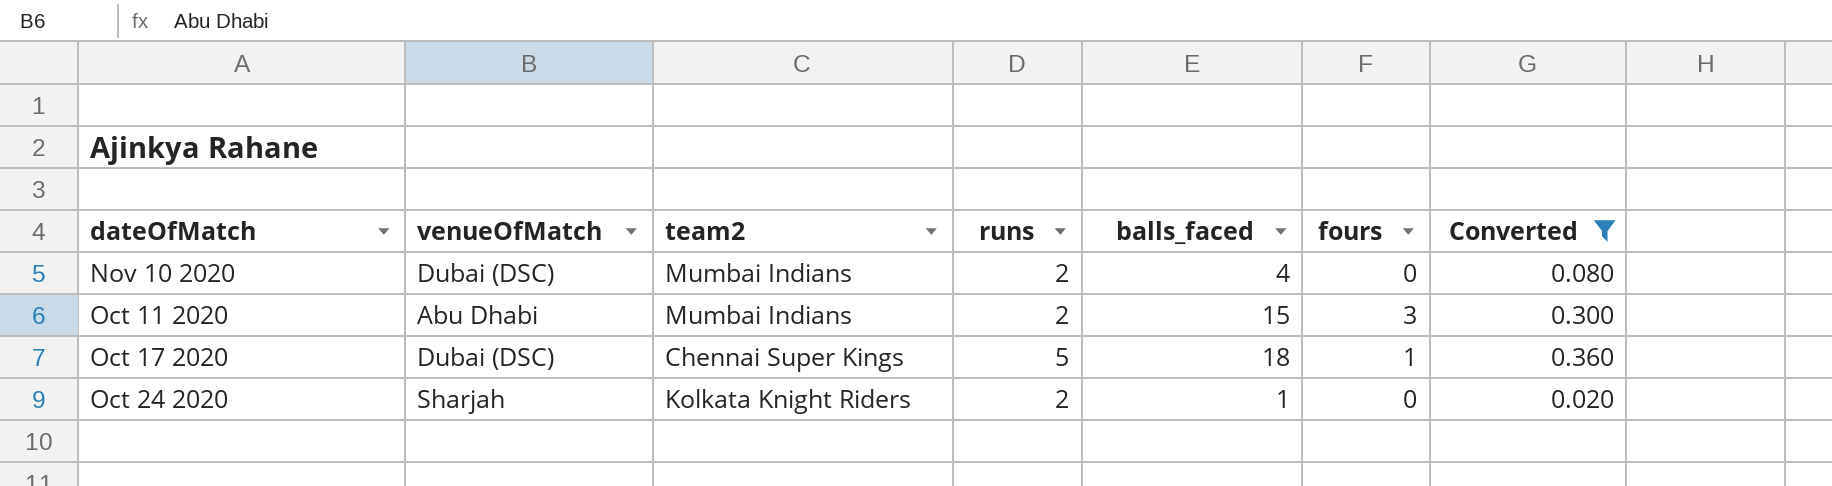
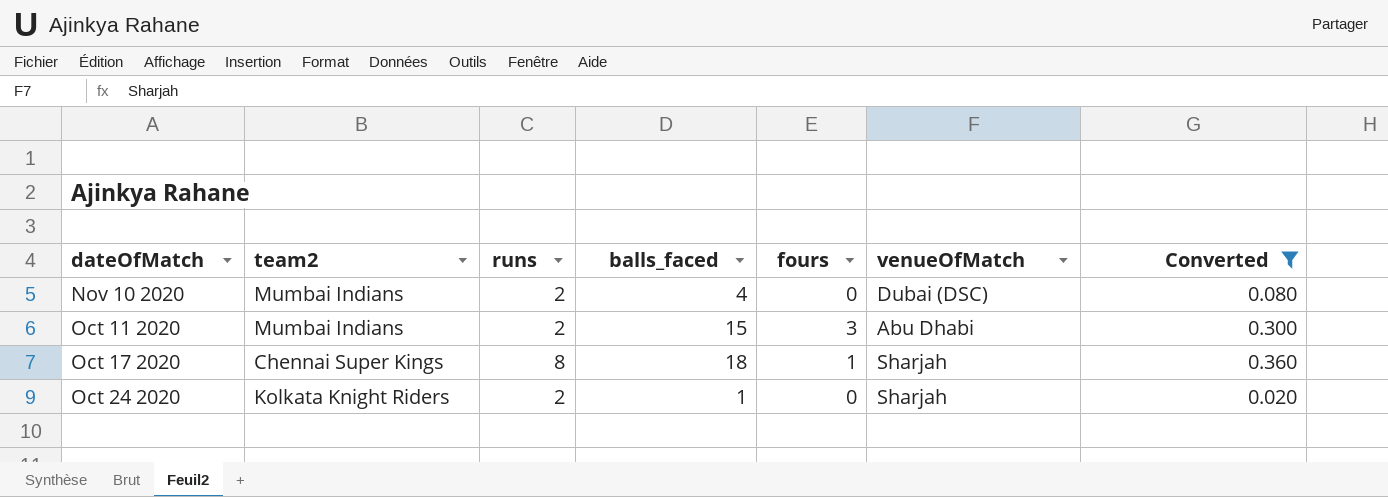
column venueOfMatch | position: 2 -> 6
Oct 17 2020 | runs: 5 -> 8
Oct 17 2020 | venueOfMatch: Dubai (DSC) -> Sharjah

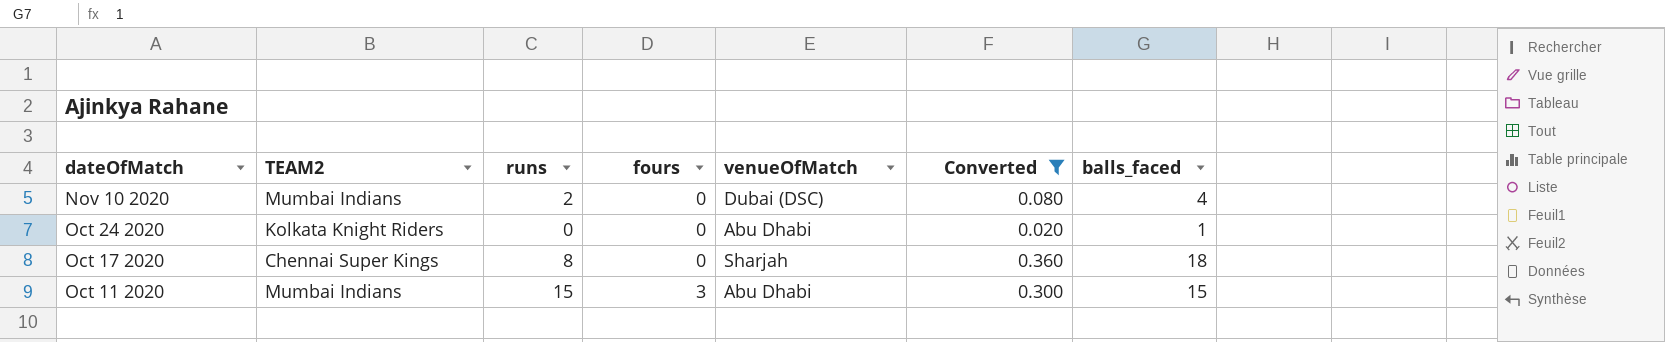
row order: none -> dateOfMatch descending
column name: team2 -> TEAM2
column balls_faced | position: 4 -> 7
Oct 24 2020 | runs: 2 -> 0
Oct 24 2020 | venueOfMatch: Sharjah -> Abu Dhabi
Oct 17 2020 | fours: 1 -> 0
Oct 11 2020 | runs: 2 -> 15

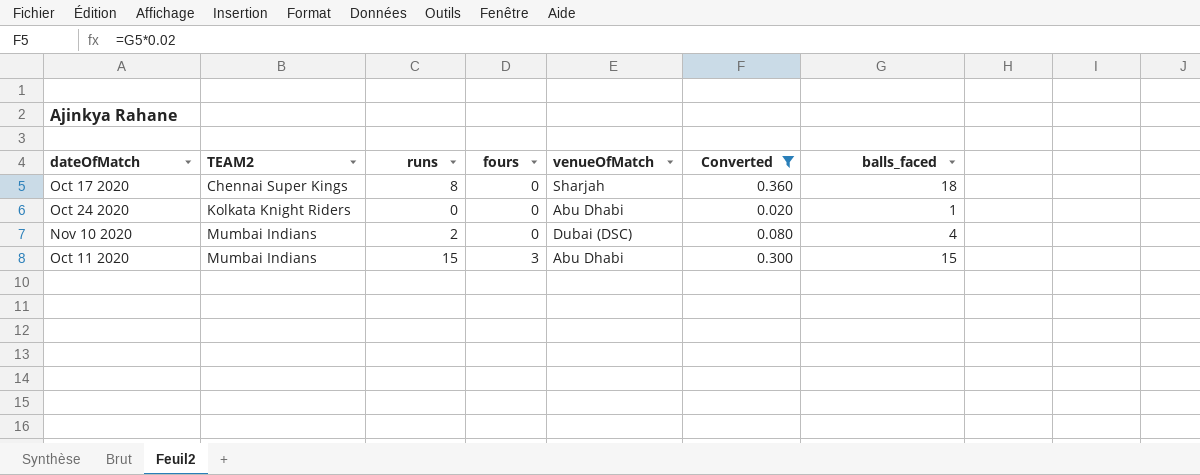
row order: dateOfMatch descending -> TEAM2 ascending

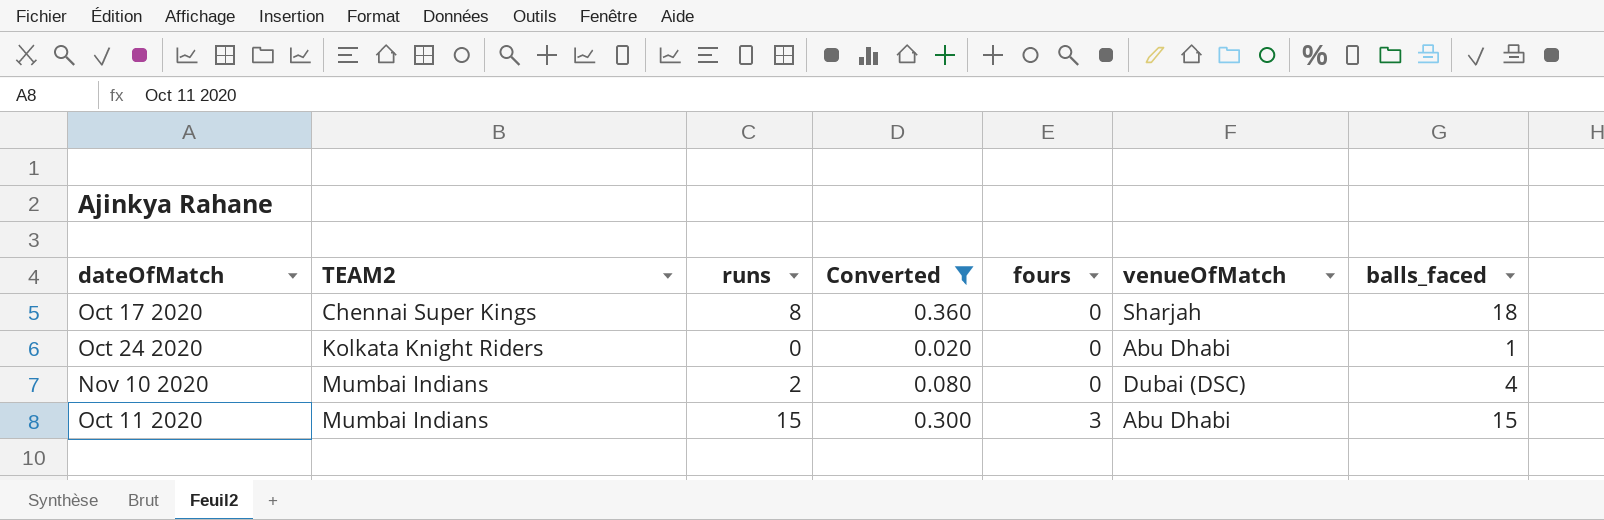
column Converted | position: 6 -> 4

